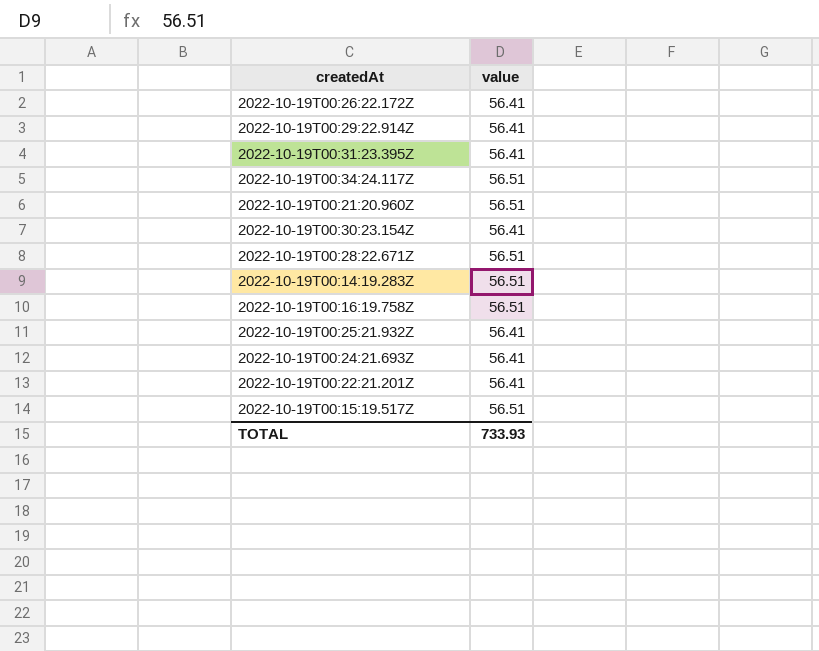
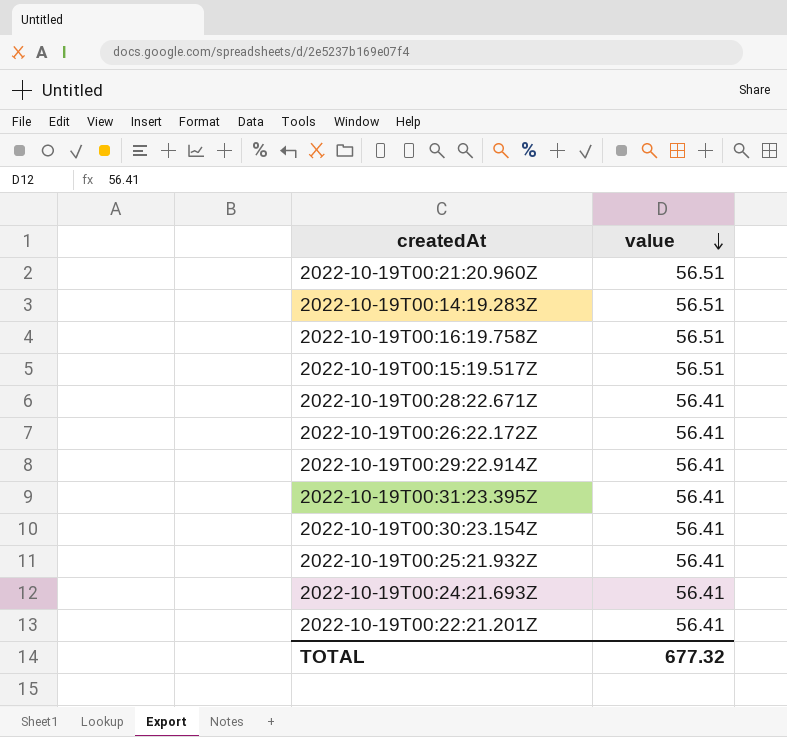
row order: none -> value descending
row 2022-10-19T00:34:24.117Z: 56.51 -> none
2022-10-19T00:28:22.671Z | value: 56.51 -> 56.41
TOTAL | value: 733.93 -> 677.32

